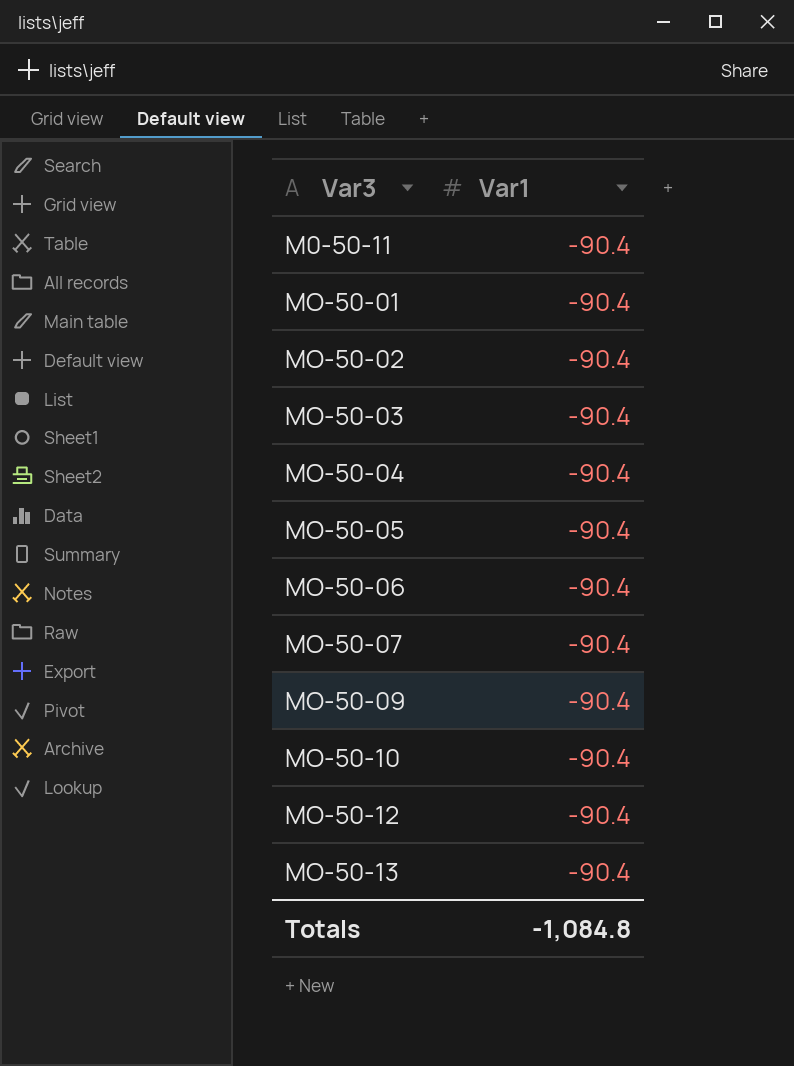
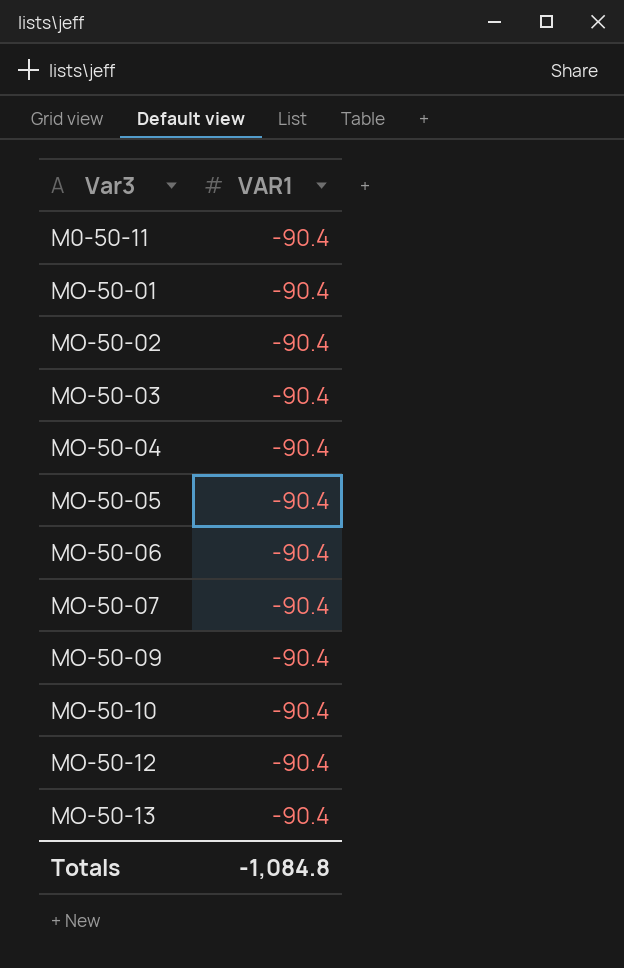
column name: Var1 -> VAR1

